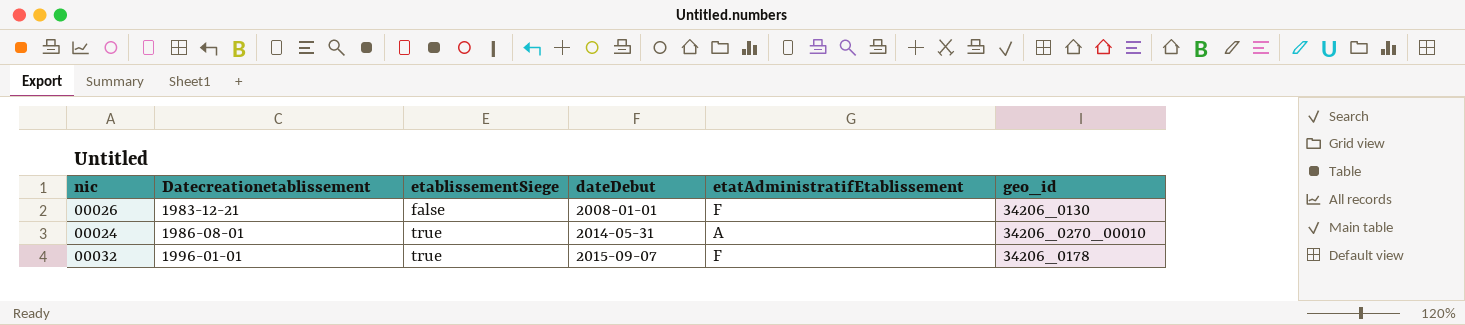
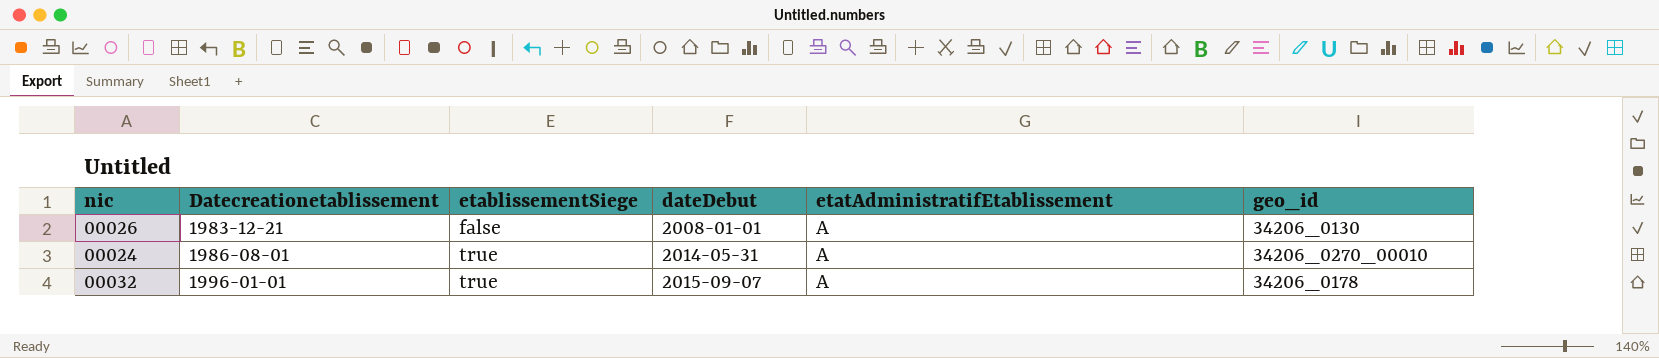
00026 | etatAdministratifEtablissement: F -> A
00032 | etatAdministratifEtablissement: F -> A

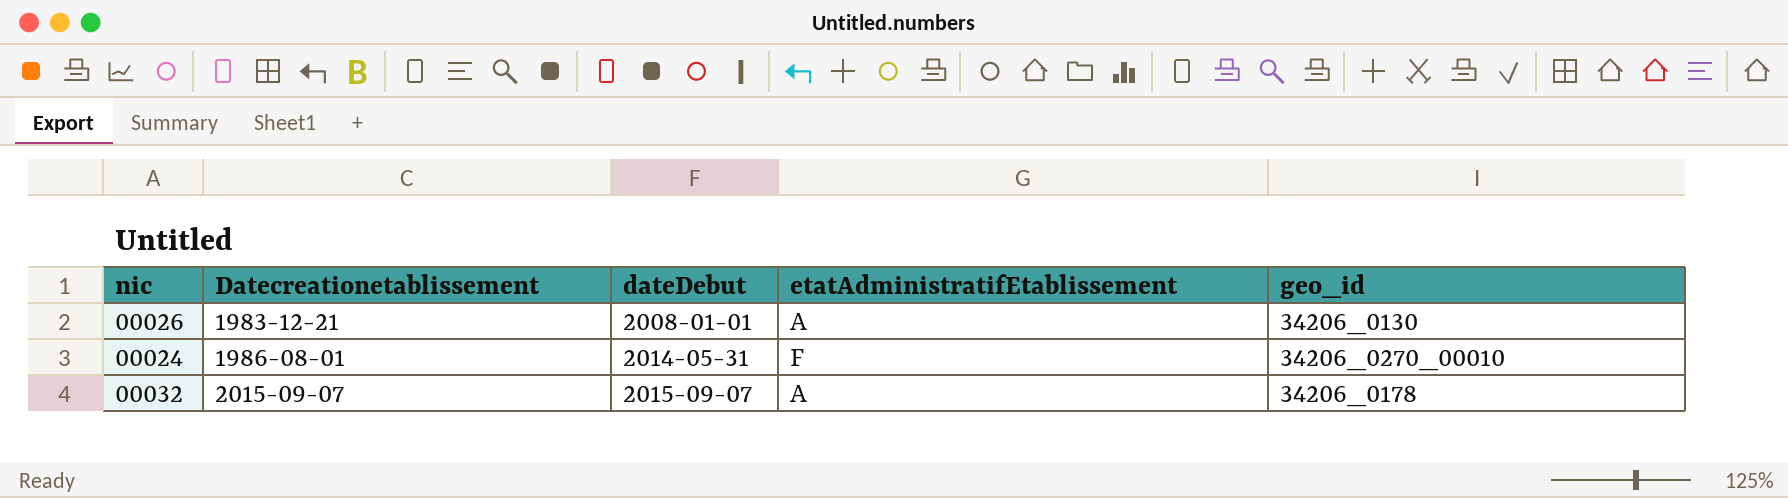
column etablissementSiege | position: 3 -> none
00024 | etatAdministratifEtablissement: A -> F
00032 | Datecreationetablissement: 1996-01-01 -> 2015-09-07

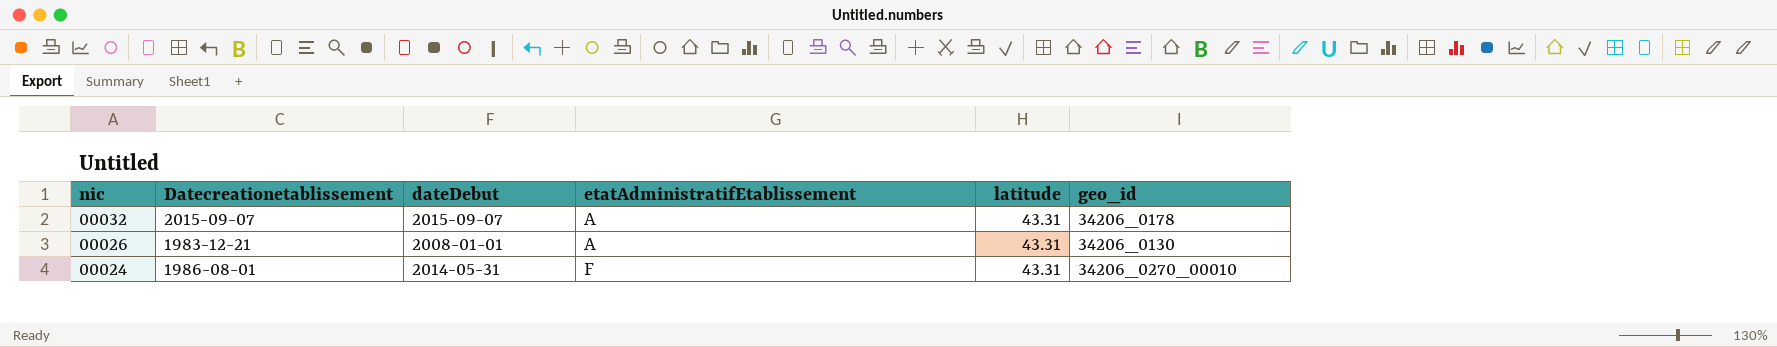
row order: Datecreationetablissement ascending -> nic descending
column latitude | position: none -> 5

